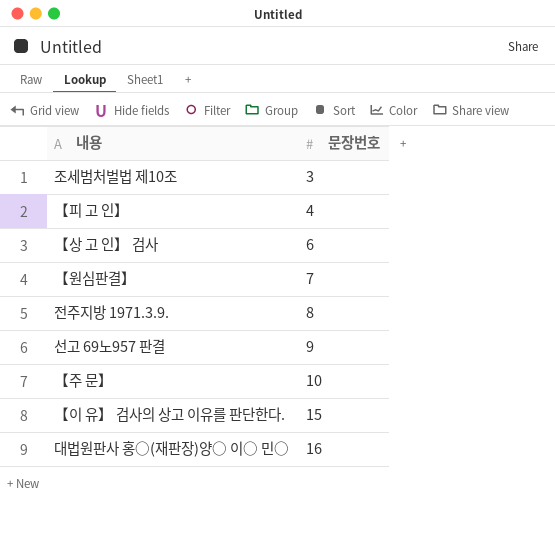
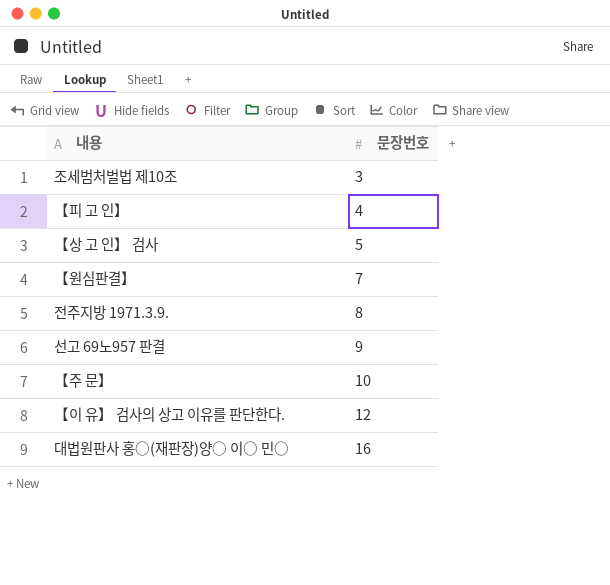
【상 고 인】 검사 | 문장번호: 6 -> 5
【이 유】 검사의 상고 이유를 판단한다. | 문장번호: 15 -> 12

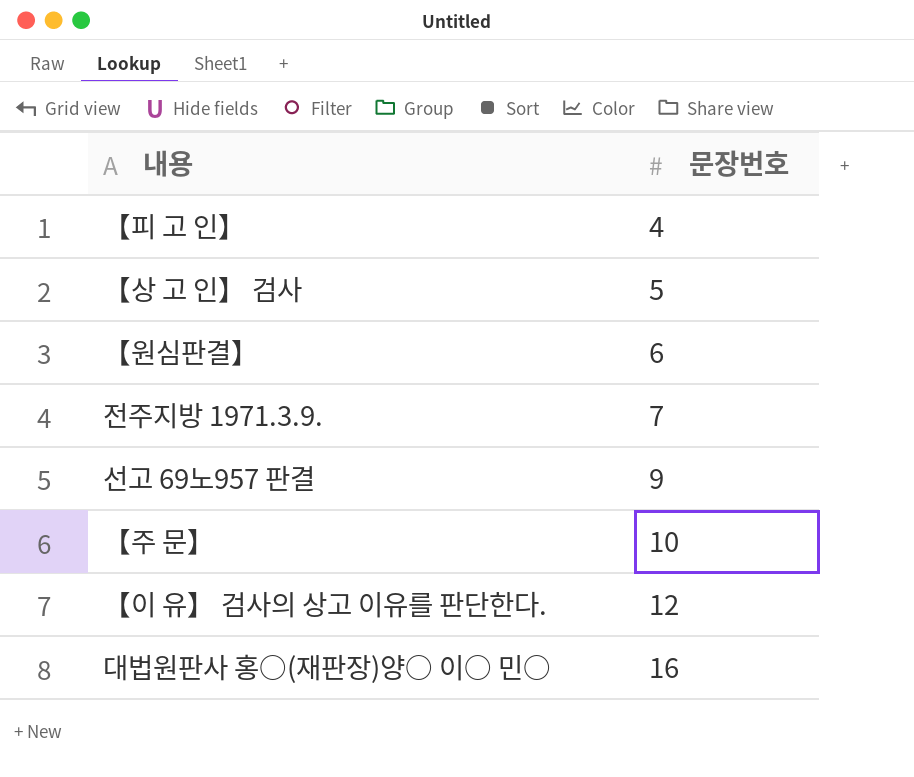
row 조세범처벌법 제10조: 3 -> none
【원심판결】 | 문장번호: 7 -> 6
전주지방 1971.3.9. | 문장번호: 8 -> 7

